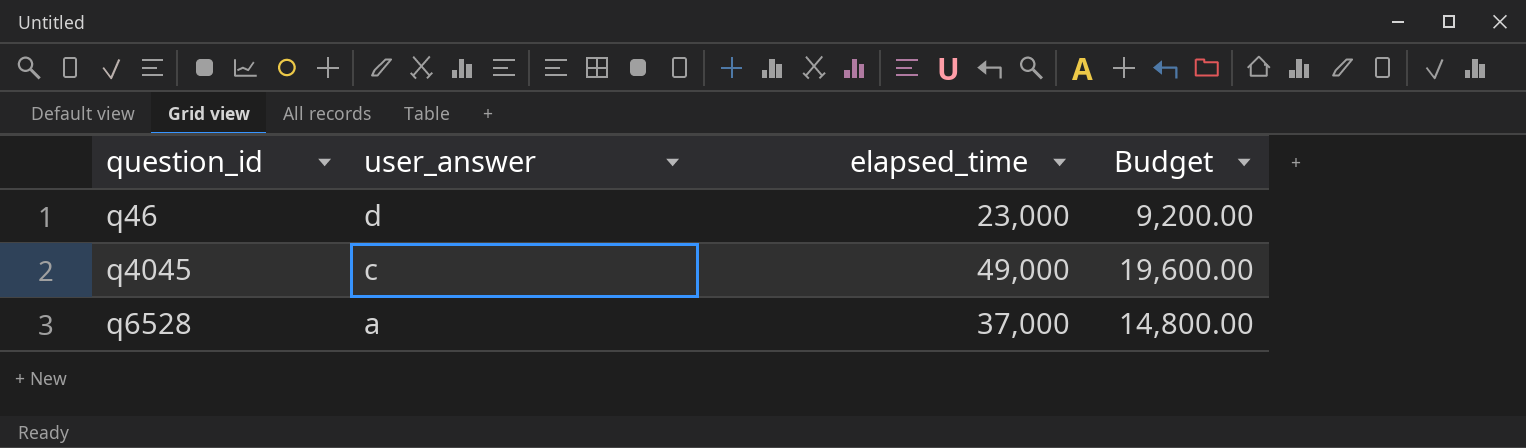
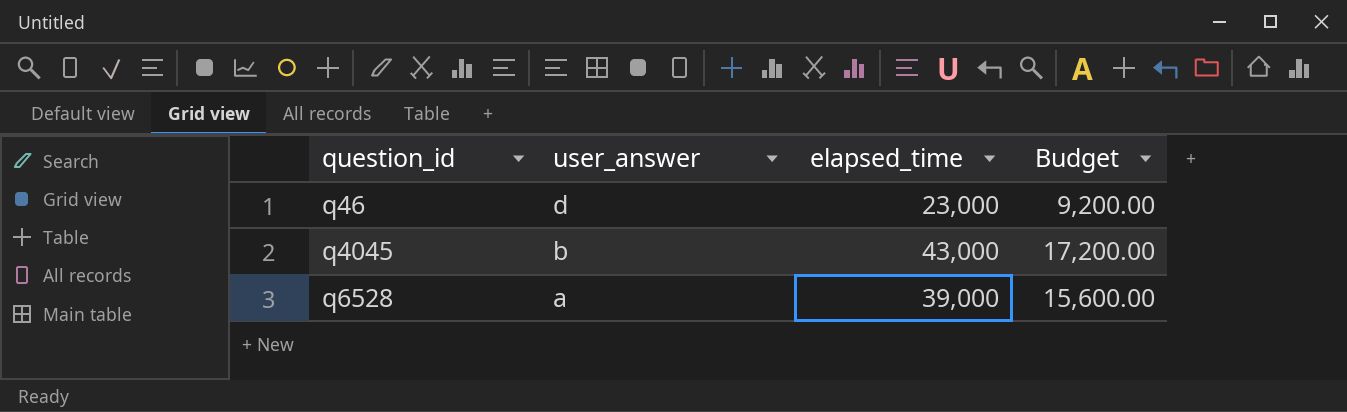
q4045 | user_answer: c -> b
q4045 | elapsed_time: 49,000 -> 43,000
q4045 | Budget: 19,600.00 -> 17,200.00
q6528 | elapsed_time: 37,000 -> 39,000
q6528 | Budget: 14,800.00 -> 15,600.00

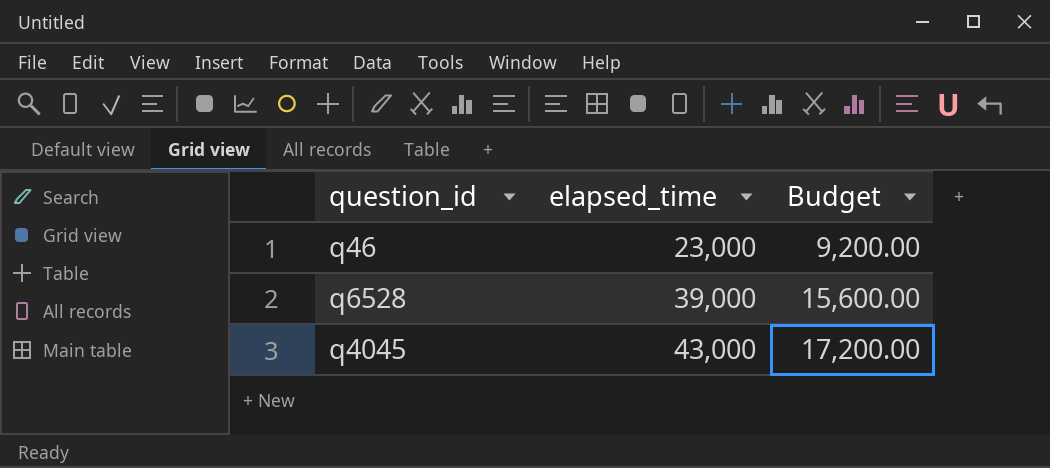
row order: question_id ascending -> elapsed_time ascending
column user_answer | position: 2 -> none

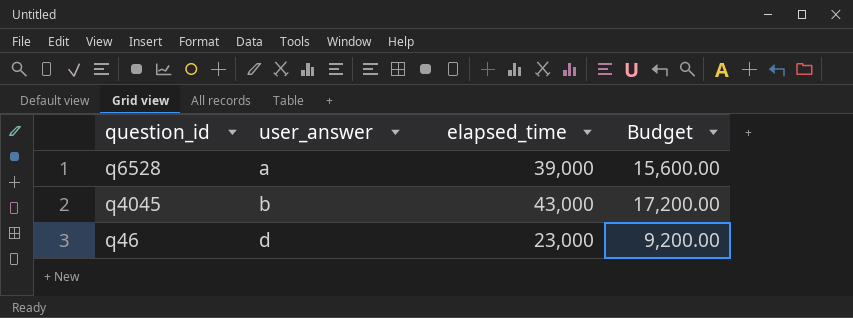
row order: elapsed_time ascending -> question_id descending
column user_answer | position: none -> 2

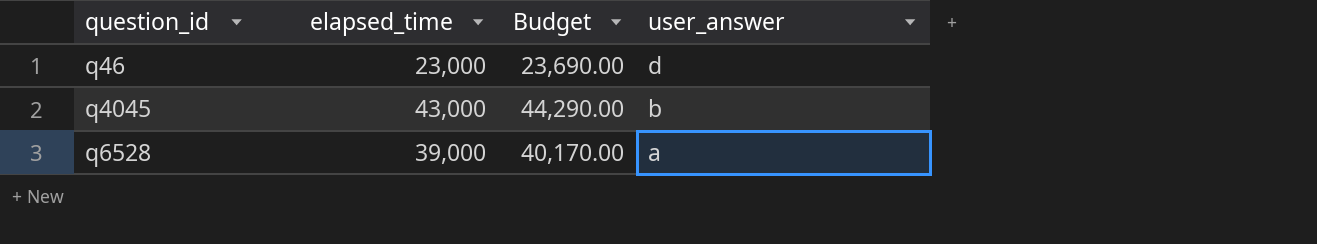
row order: question_id descending -> question_id ascending
column Budget | formula: [elapsed_time] * 0.4 -> [elapsed_time] * 1.03
column user_answer | position: 2 -> 4

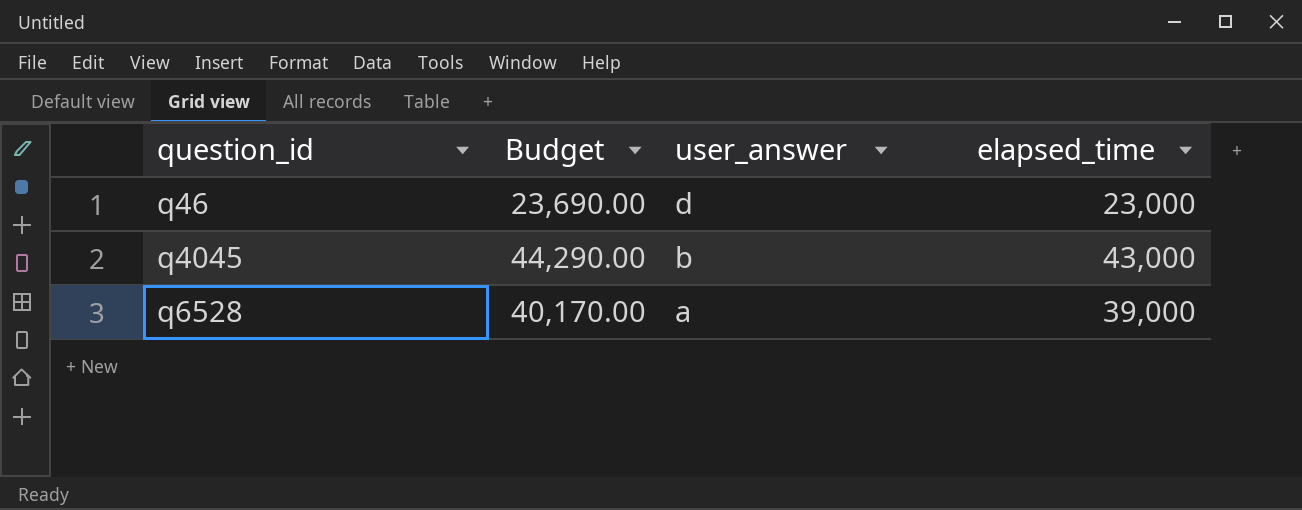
column elapsed_time | position: 2 -> 4

